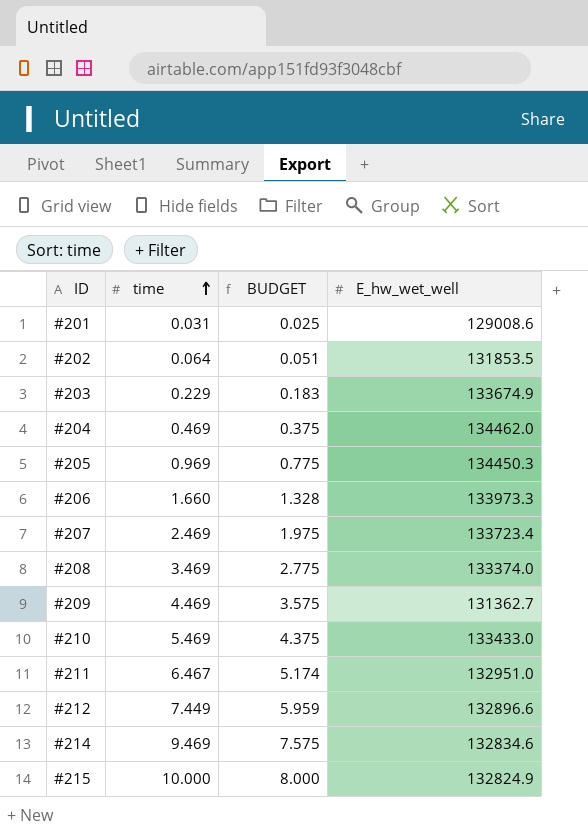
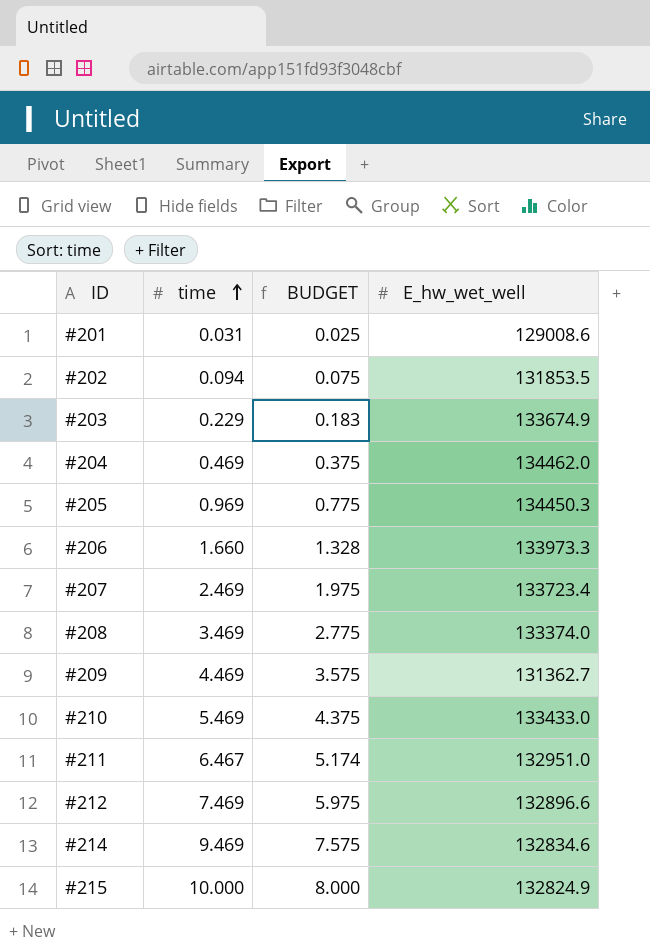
#202 | time: 0.064 -> 0.094
#202 | BUDGET: 0.051 -> 0.075
#212 | time: 7.449 -> 7.469
#212 | BUDGET: 5.959 -> 5.975

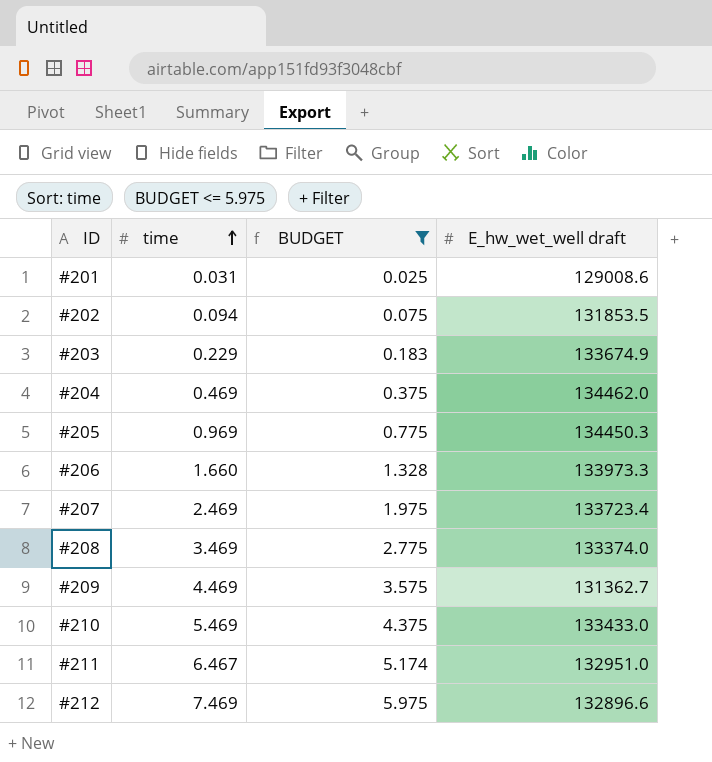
filter: none -> BUDGET <= 5.975
column name: E_hw_wet_well -> E_hw_wet_well draft

